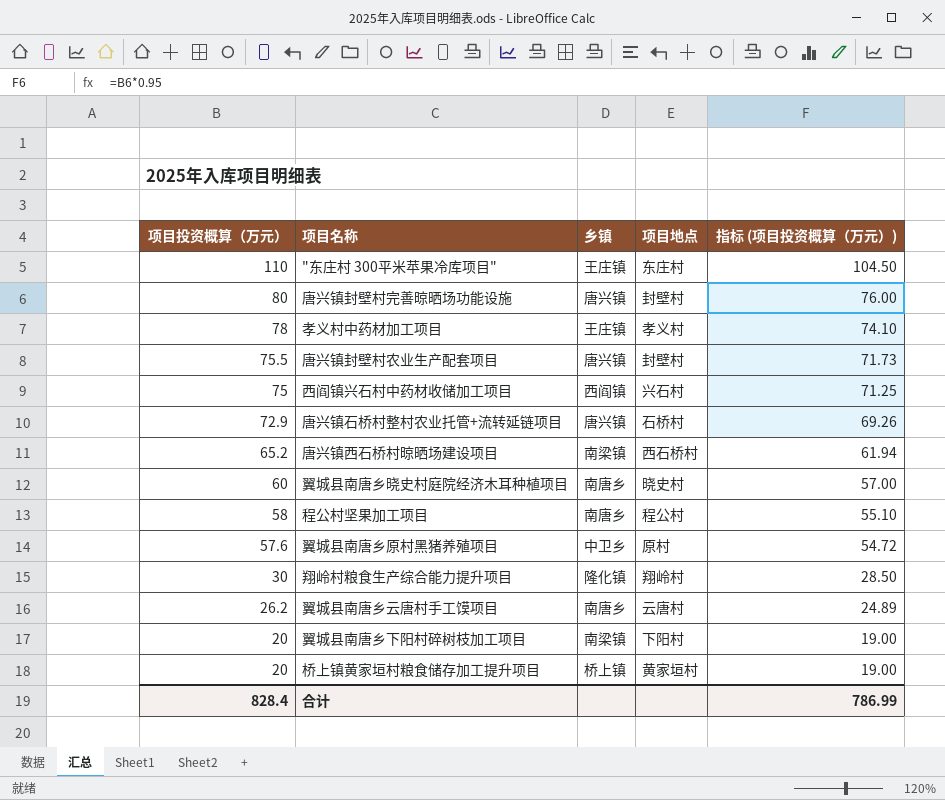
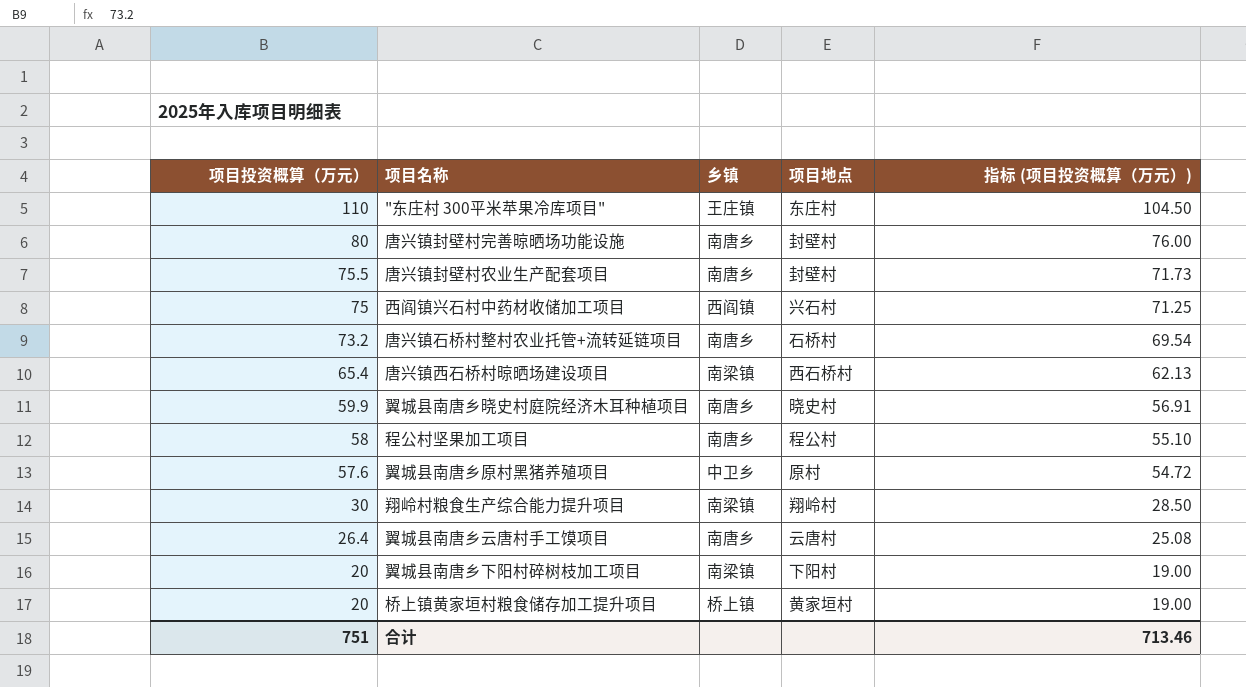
row 孝义村中药材加工项目: 78 | 王庄镇 | 孝义村 | 74.10 -> none
唐兴镇封壁村完善晾晒场功能设施 | 乡镇: 唐兴镇 -> 南唐乡
唐兴镇封壁村农业生产配套项目 | 乡镇: 唐兴镇 -> 南唐乡
唐兴镇石桥村整村农业托管+流转延链项目 | 项目投资概算（万元）: 72.9 -> 73.2
唐兴镇石桥村整村农业托管+流转延链项目 | 乡镇: 唐兴镇 -> 南唐乡
唐兴镇石桥村整村农业托管+流转延链项目 | 指标 (项目投资概算（万元）): 69.26 -> 69.54
唐兴镇西石桥村晾晒场建设项目 | 项目投资概算（万元）: 65.2 -> 65.4
唐兴镇西石桥村晾晒场建设项目 | 指标 (项目投资概算（万元）): 61.94 -> 62.13
翼城县南唐乡晓史村庭院经济木耳种植项目 | 项目投资概算（万元）: 60 -> 59.9
翼城县南唐乡晓史村庭院经济木耳种植项目 | 指标 (项目投资概算（万元）): 57.00 -> 56.91
翔岭村粮食生产综合能力提升项目 | 乡镇: 隆化镇 -> 南梁镇
翼城县南唐乡云唐村手工馍项目 | 项目投资概算（万元）: 26.2 -> 26.4
翼城县南唐乡云唐村手工馍项目 | 指标 (项目投资概算（万元）): 24.89 -> 25.08
合计 | 项目投资概算（万元）: 828.4 -> 751
合计 | 指标 (项目投资概算（万元）): 786.99 -> 713.46

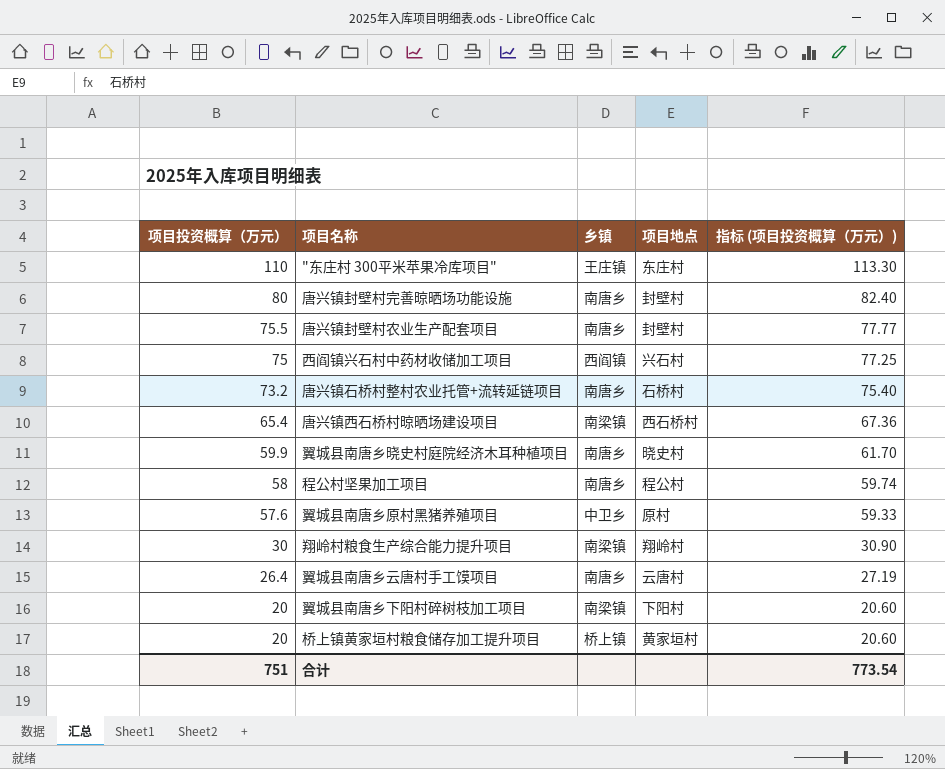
column 指标 (项目投资概算（万元）) | formula: [项目投资概算（万元）] * 0.95 -> [项目投资概算（万元）] * 1.03
合计 | 指标 (项目投资概算（万元）): 713.46 -> 773.54

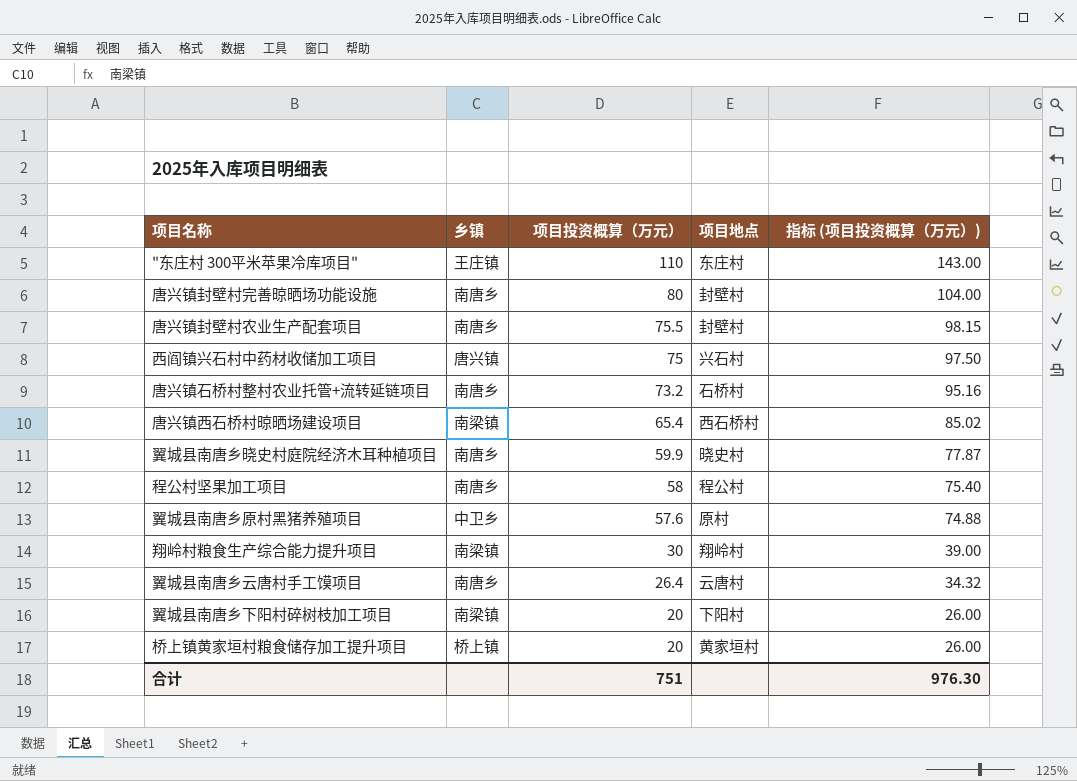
column 项目投资概算（万元） | position: 1 -> 3
column 指标 (项目投资概算（万元）) | formula: [项目投资概算（万元）] * 1.03 -> [项目投资概算（万元）] * 1.3
西阎镇兴石村中药材收储加工项目 | 乡镇: 西阎镇 -> 唐兴镇
合计 | 指标 (项目投资概算（万元）): 773.54 -> 976.30

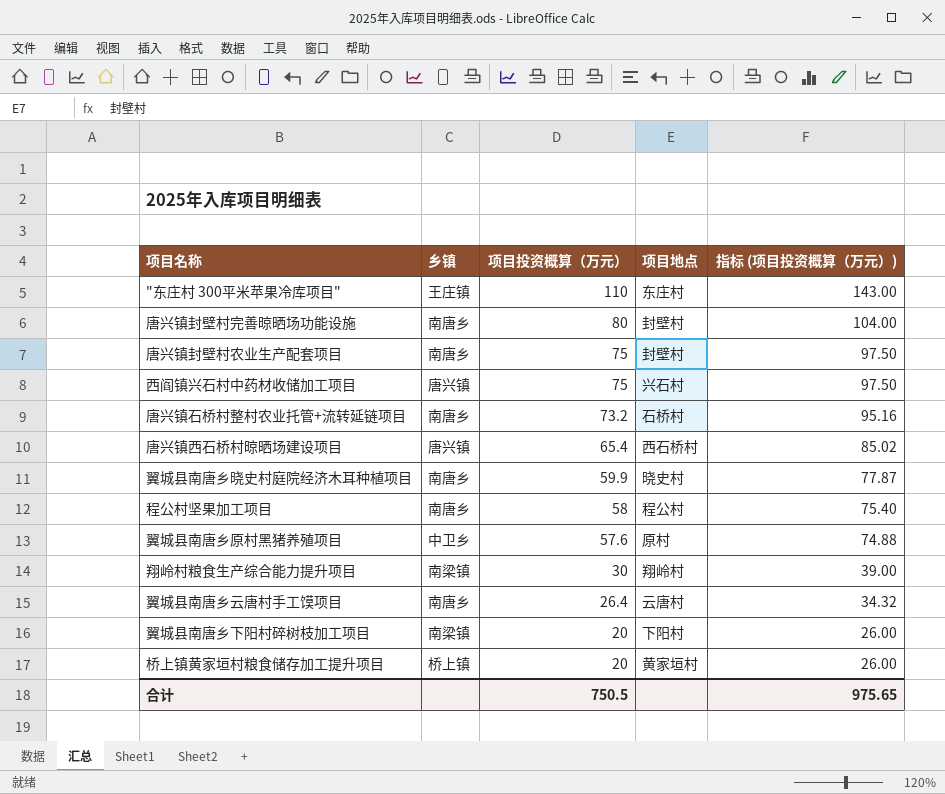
唐兴镇封壁村农业生产配套项目 | 项目投资概算（万元）: 75.5 -> 75
唐兴镇封壁村农业生产配套项目 | 指标 (项目投资概算（万元）): 98.15 -> 97.50
唐兴镇西石桥村晾晒场建设项目 | 乡镇: 南梁镇 -> 唐兴镇
合计 | 项目投资概算（万元）: 751 -> 750.5
合计 | 指标 (项目投资概算（万元）): 976.30 -> 975.65

